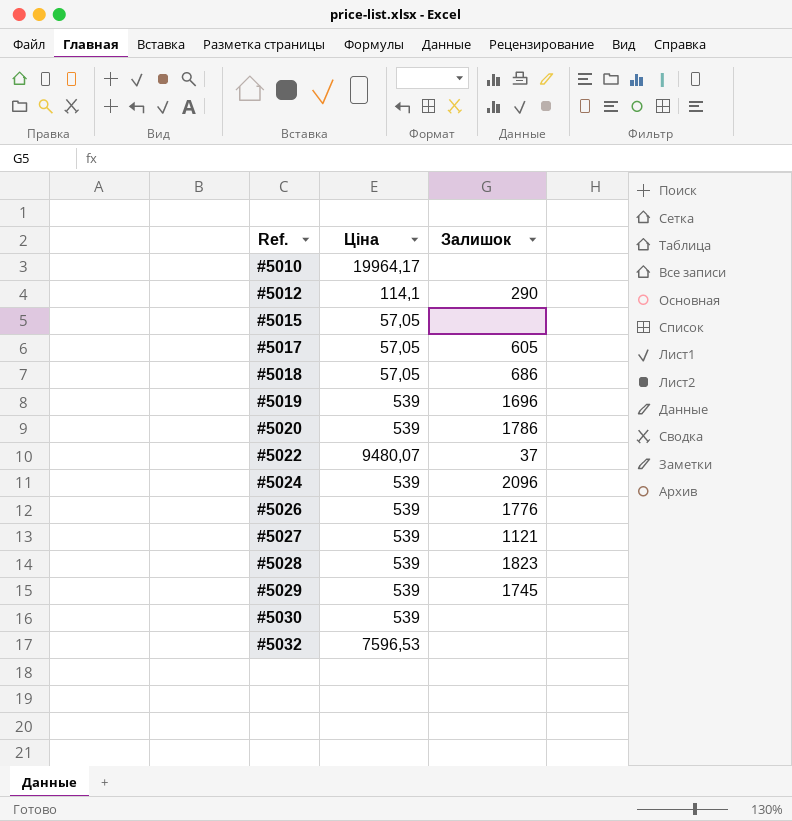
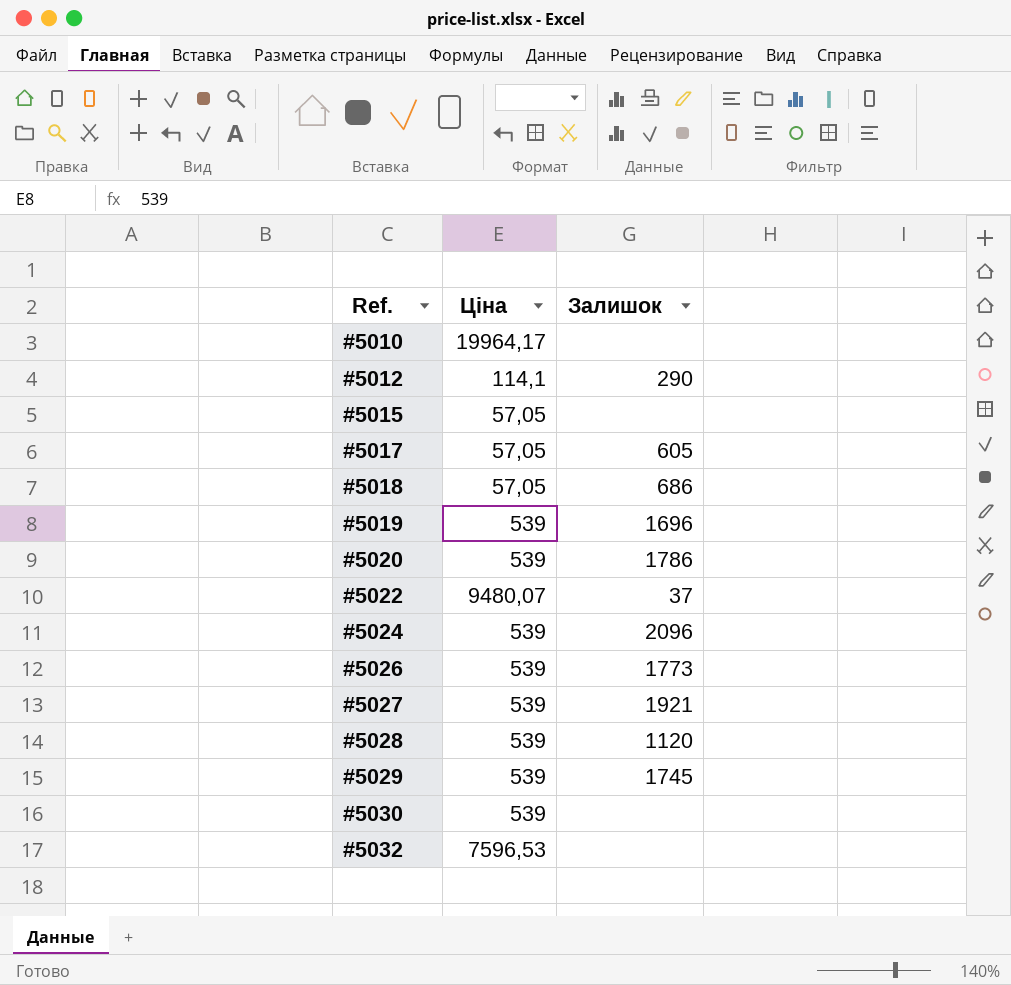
#5026 | Залишок: 1776 -> 1773
#5027 | Залишок: 1121 -> 1921
#5028 | Залишок: 1823 -> 1120

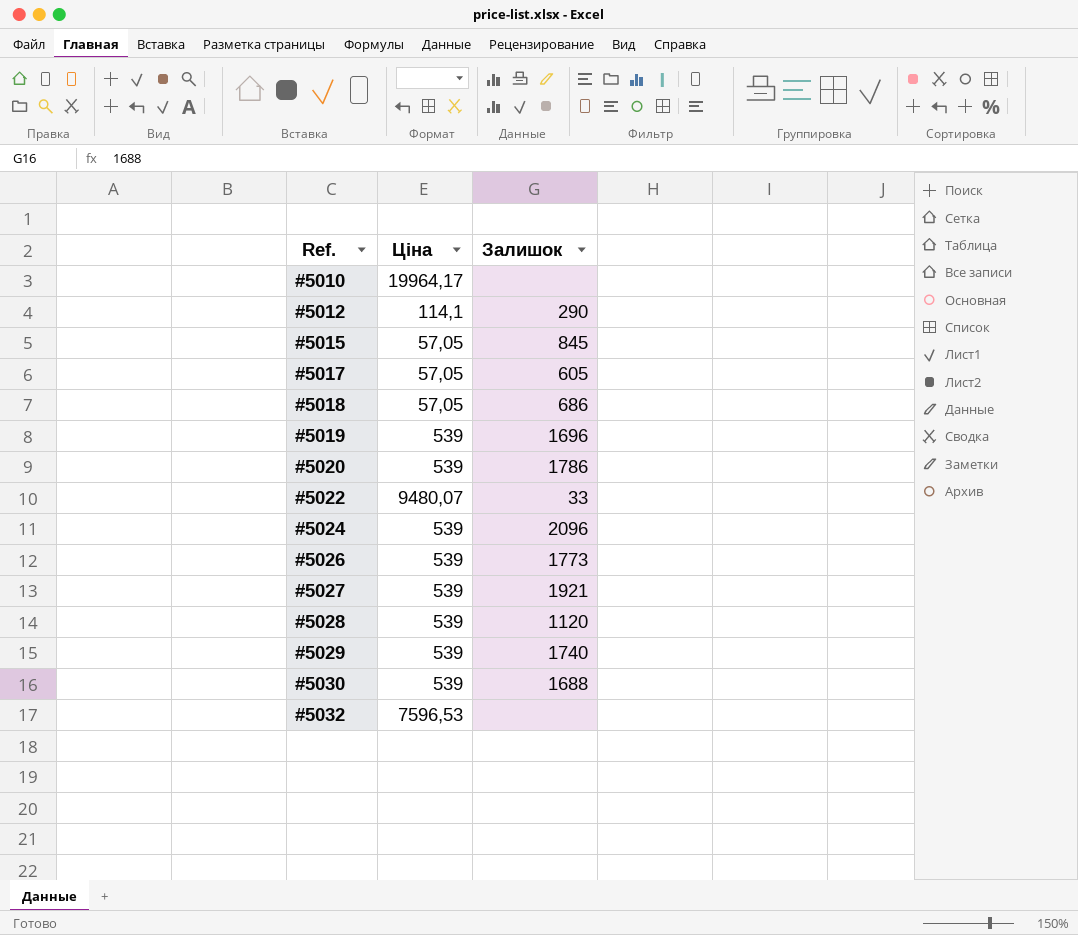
#5015 | Залишок: none -> 845
#5022 | Залишок: 37 -> 33
#5029 | Залишок: 1745 -> 1740
#5030 | Залишок: none -> 1688

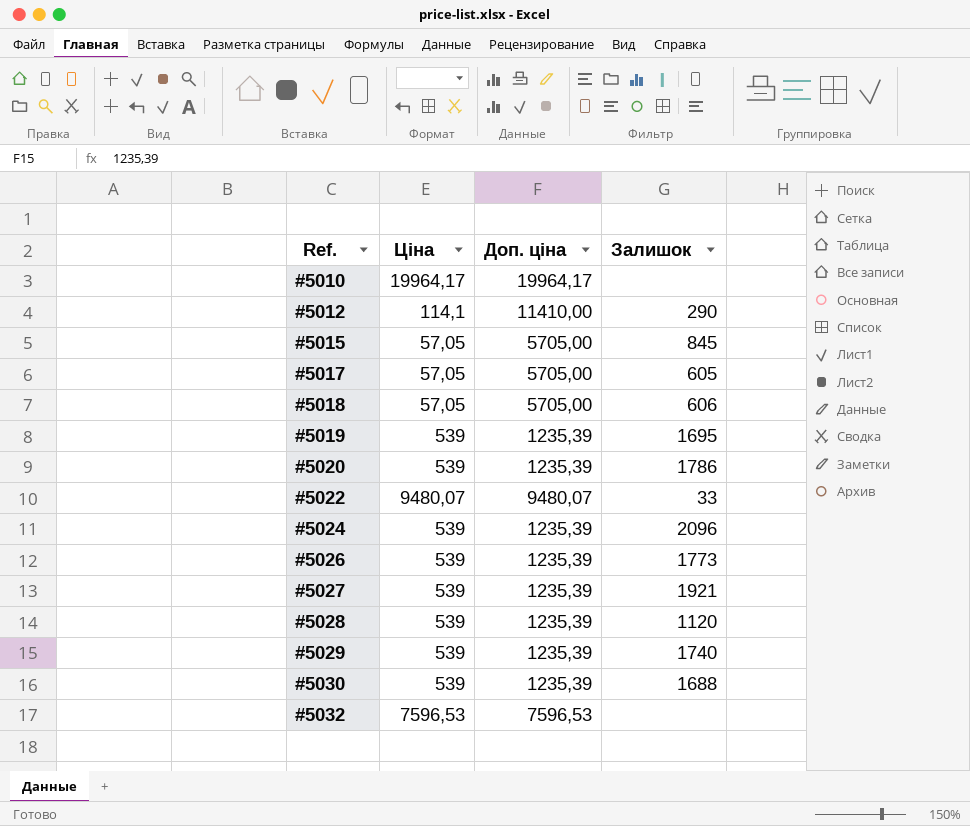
column Доп. ціна | position: none -> 3
#5018 | Залишок: 686 -> 606
#5019 | Залишок: 1696 -> 1695

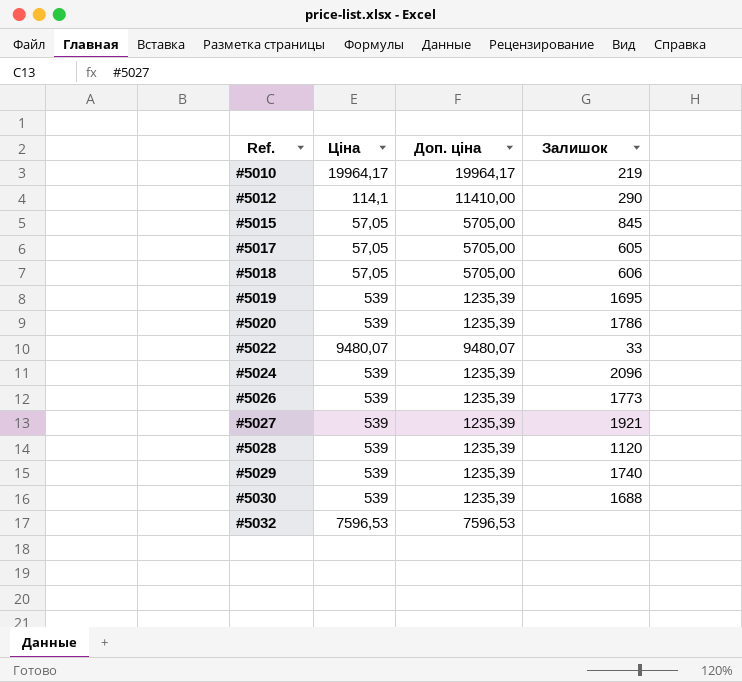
#5010 | Залишок: none -> 219

